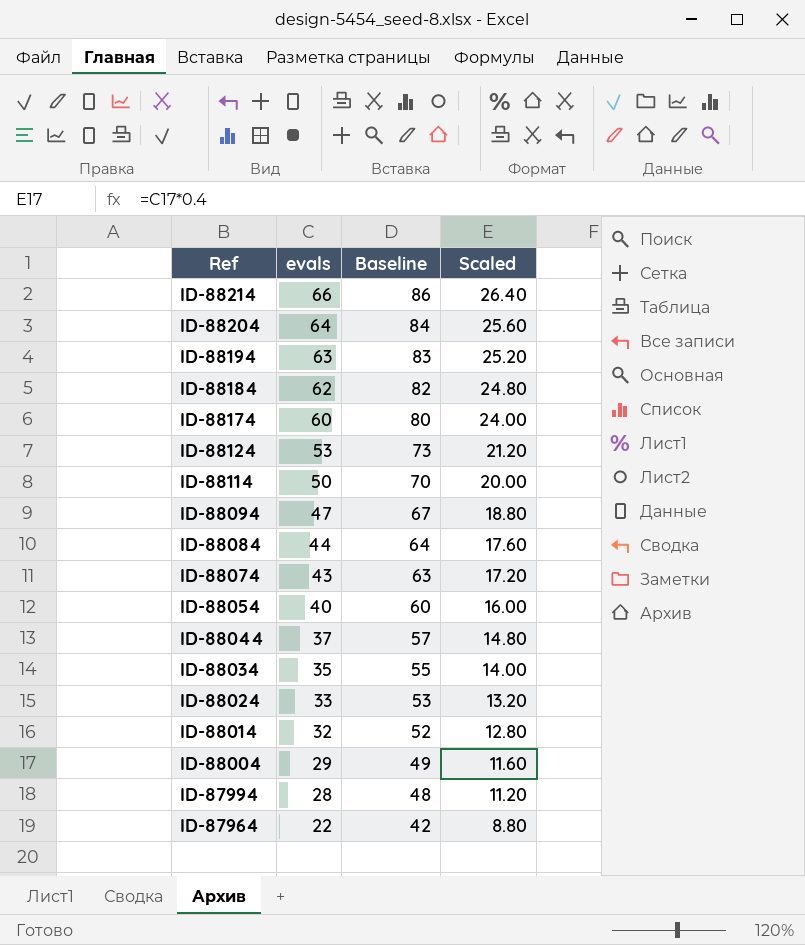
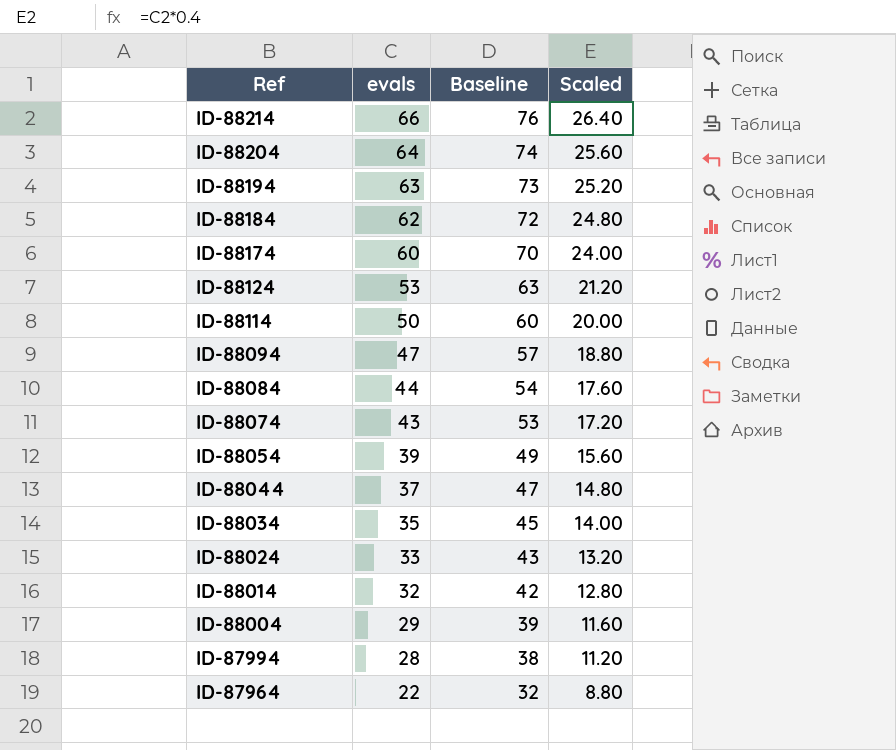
column Baseline | formula: [evals] + 20 -> [evals] + 10
ID-88054 | evals: 40 -> 39
ID-88054 | Scaled: 16.00 -> 15.60

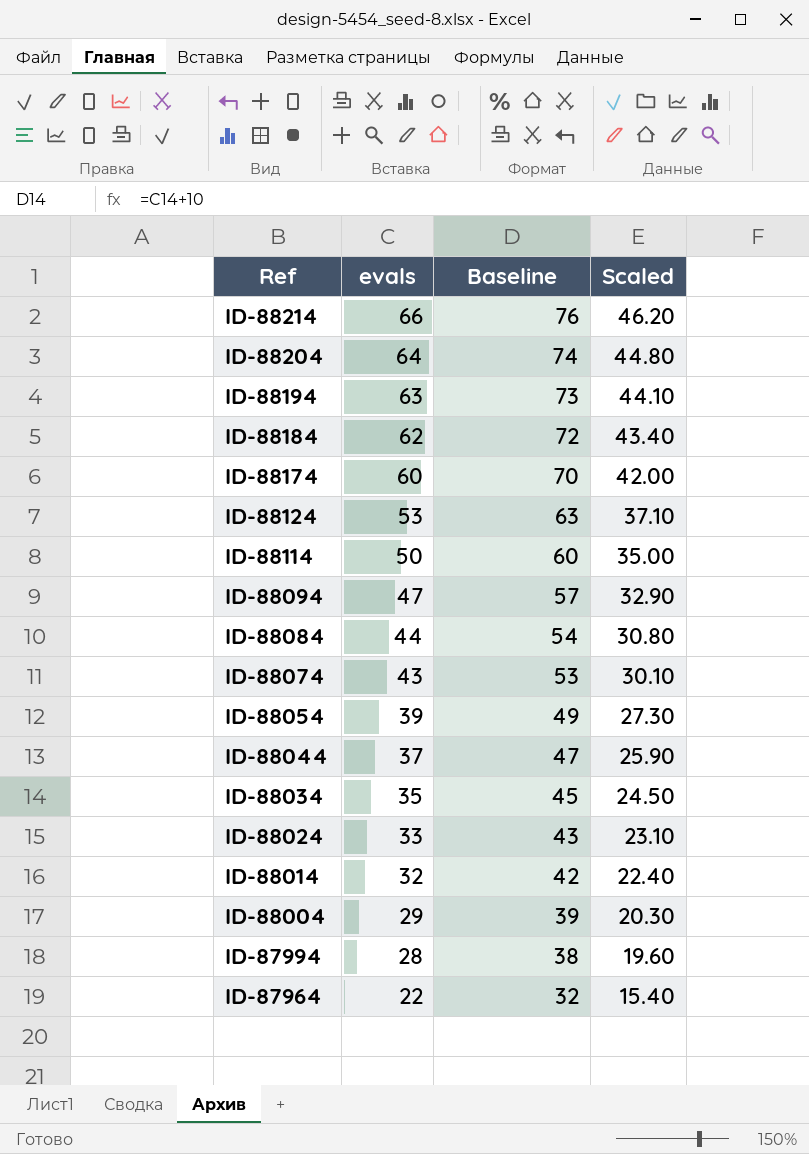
column Scaled | formula: [evals] * 0.4 -> [evals] * 0.7

